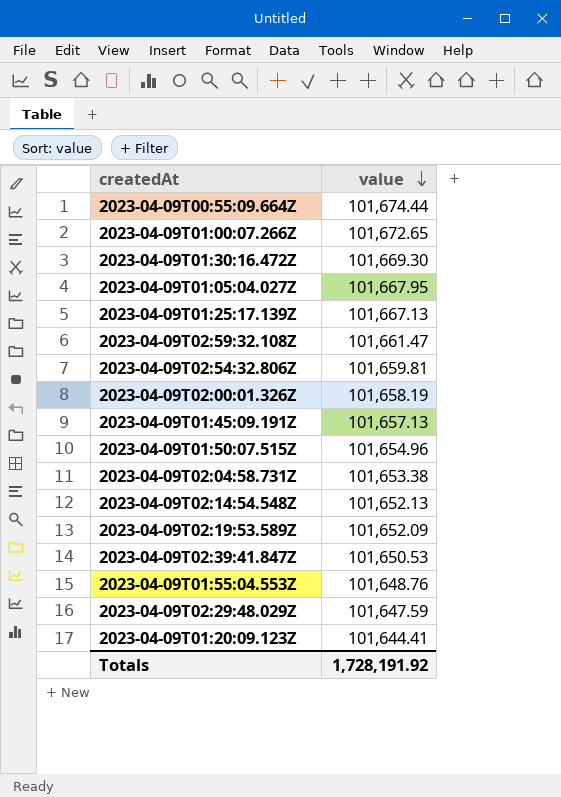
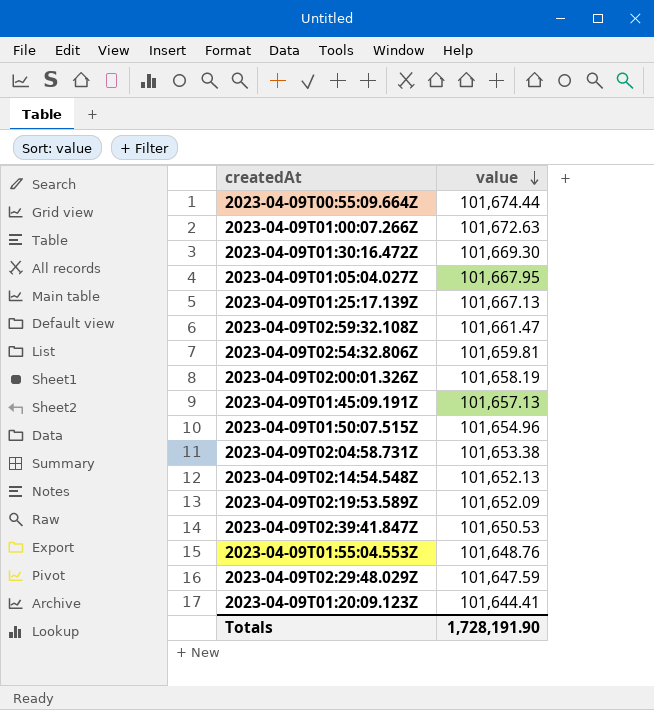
2023-04-09T01:00:07.266Z | value: 101,672.65 -> 101,672.63
Totals | value: 1,728,191.92 -> 1,728,191.90

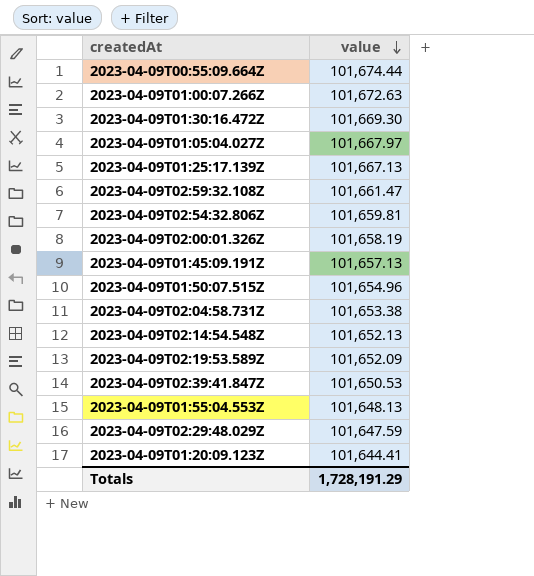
2023-04-09T01:05:04.027Z | value: 101,667.95 -> 101,667.97
2023-04-09T01:55:04.553Z | value: 101,648.76 -> 101,648.13
Totals | value: 1,728,191.90 -> 1,728,191.29

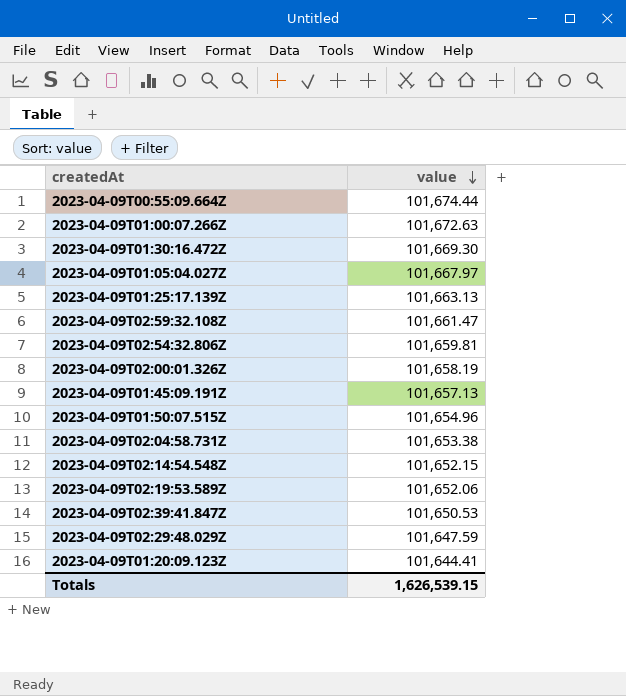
row 2023-04-09T01:55:04.553Z: 101,648.13 -> none
2023-04-09T01:25:17.139Z | value: 101,667.13 -> 101,663.13
2023-04-09T02:14:54.548Z | value: 101,652.13 -> 101,652.15
2023-04-09T02:19:53.589Z | value: 101,652.09 -> 101,652.06
Totals | value: 1,728,191.29 -> 1,626,539.15

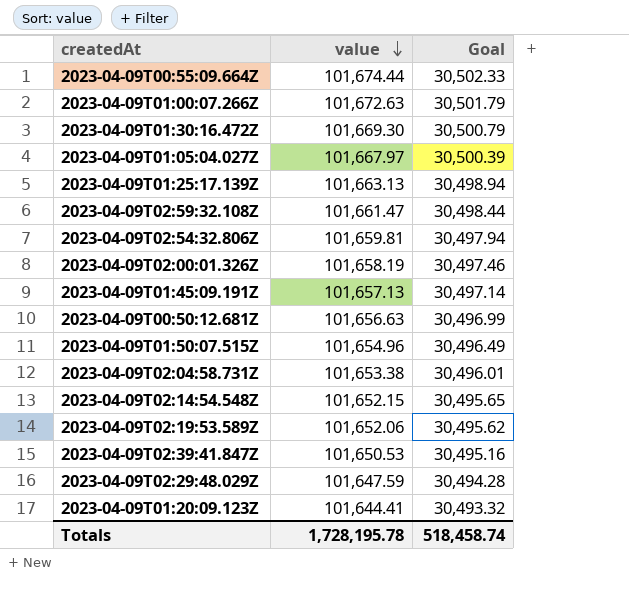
column Goal | formula: none -> [value] * 0.3
row 2023-04-09T00:50:12.681Z: none -> 101,656.63 | 30,496.99
Totals | value: 1,626,539.15 -> 1,728,195.78

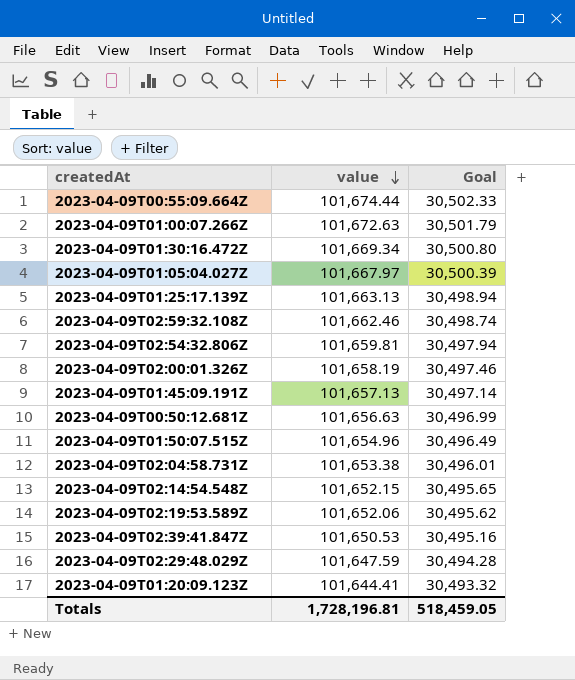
2023-04-09T01:30:16.472Z | value: 101,669.30 -> 101,669.34
2023-04-09T01:30:16.472Z | Goal: 30,500.79 -> 30,500.80
2023-04-09T02:59:32.108Z | value: 101,661.47 -> 101,662.46
2023-04-09T02:59:32.108Z | Goal: 30,498.44 -> 30,498.74
Totals | value: 1,728,195.78 -> 1,728,196.81
Totals | Goal: 518,458.74 -> 518,459.05

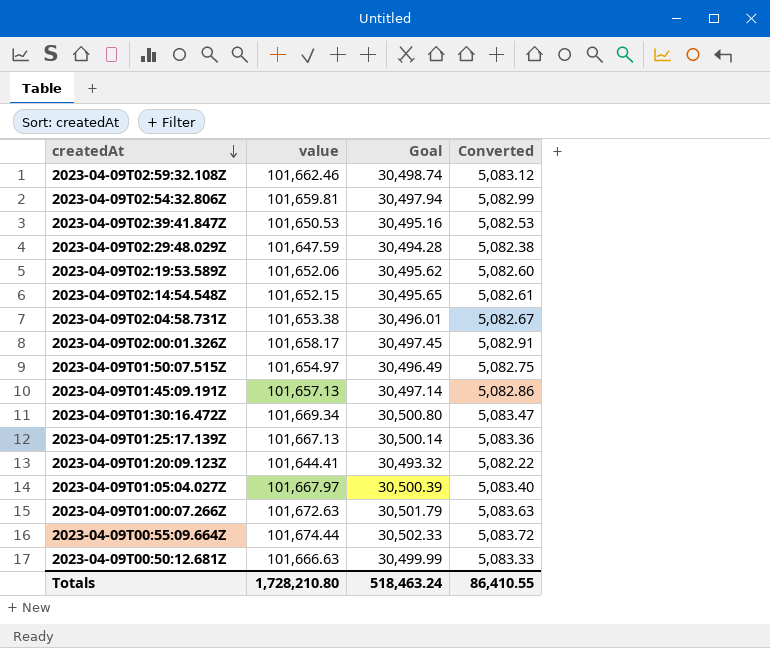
row order: value descending -> createdAt descending
column Converted | formula: none -> [value] * 0.05
2023-04-09T02:00:01.326Z | value: 101,658.19 -> 101,658.17
2023-04-09T02:00:01.326Z | Goal: 30,497.46 -> 30,497.45
2023-04-09T01:50:07.515Z | value: 101,654.96 -> 101,654.97
2023-04-09T01:25:17.139Z | value: 101,663.13 -> 101,667.13
2023-04-09T01:25:17.139Z | Goal: 30,498.94 -> 30,500.14
2023-04-09T00:50:12.681Z | value: 101,656.63 -> 101,666.63
2023-04-09T00:50:12.681Z | Goal: 30,496.99 -> 30,499.99
Totals | value: 1,728,196.81 -> 1,728,210.80
Totals | Goal: 518,459.05 -> 518,463.24

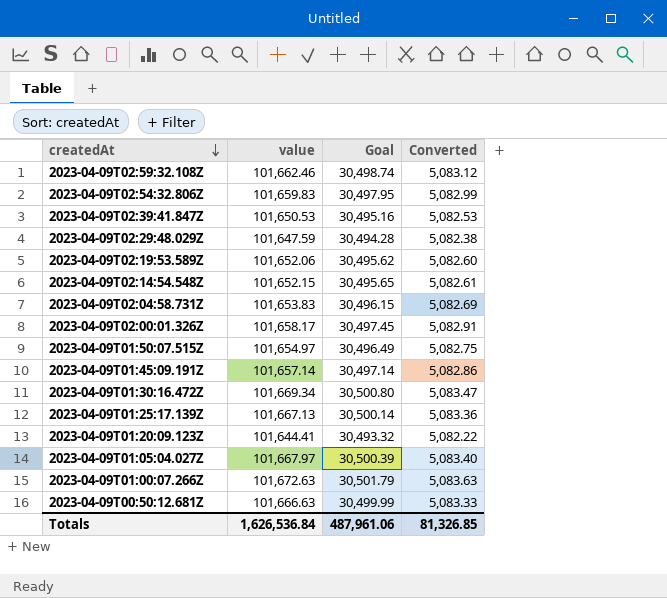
row 2023-04-09T00:55:09.664Z: 101,674.44 | 30,502.33 | 5,083.72 -> none
2023-04-09T02:54:32.806Z | value: 101,659.81 -> 101,659.83
2023-04-09T02:54:32.806Z | Goal: 30,497.94 -> 30,497.95
2023-04-09T02:04:58.731Z | value: 101,653.38 -> 101,653.83
2023-04-09T02:04:58.731Z | Goal: 30,496.01 -> 30,496.15
2023-04-09T02:04:58.731Z | Converted: 5,082.67 -> 5,082.69
2023-04-09T01:45:09.191Z | value: 101,657.13 -> 101,657.14
Totals | value: 1,728,210.80 -> 1,626,536.84
Totals | Goal: 518,463.24 -> 487,961.06
Totals | Converted: 86,410.55 -> 81,326.85

